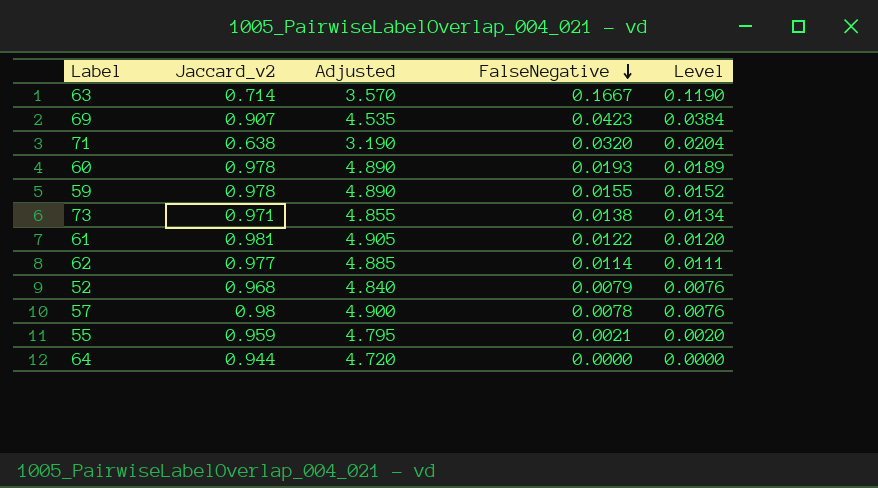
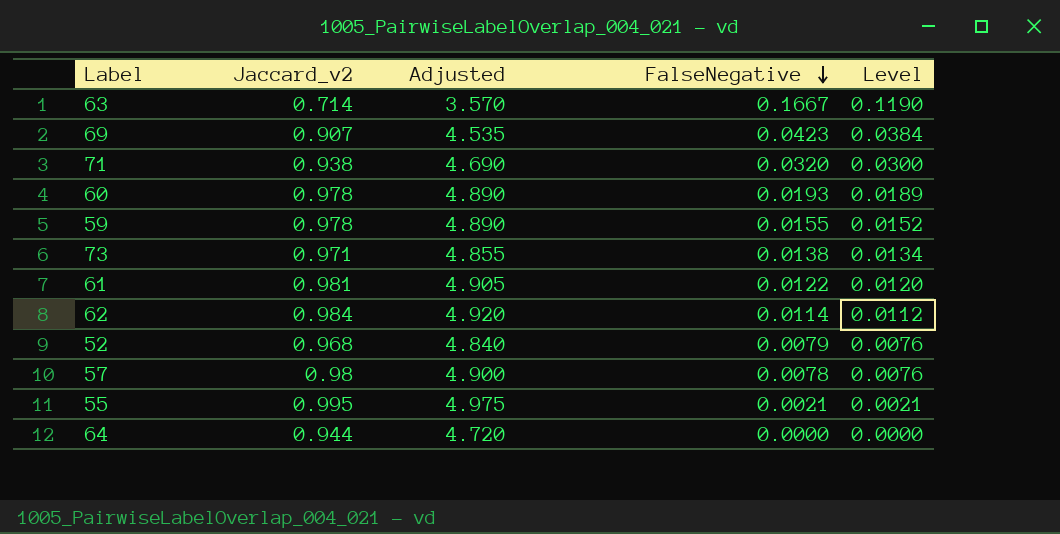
71 | Jaccard_v2: 0.638 -> 0.938
71 | Adjusted: 3.190 -> 4.690
71 | Level: 0.0204 -> 0.0300
62 | Jaccard_v2: 0.977 -> 0.984
62 | Adjusted: 4.885 -> 4.920
62 | Level: 0.0111 -> 0.0112
55 | Jaccard_v2: 0.959 -> 0.995
55 | Adjusted: 4.795 -> 4.975
55 | Level: 0.0020 -> 0.0021

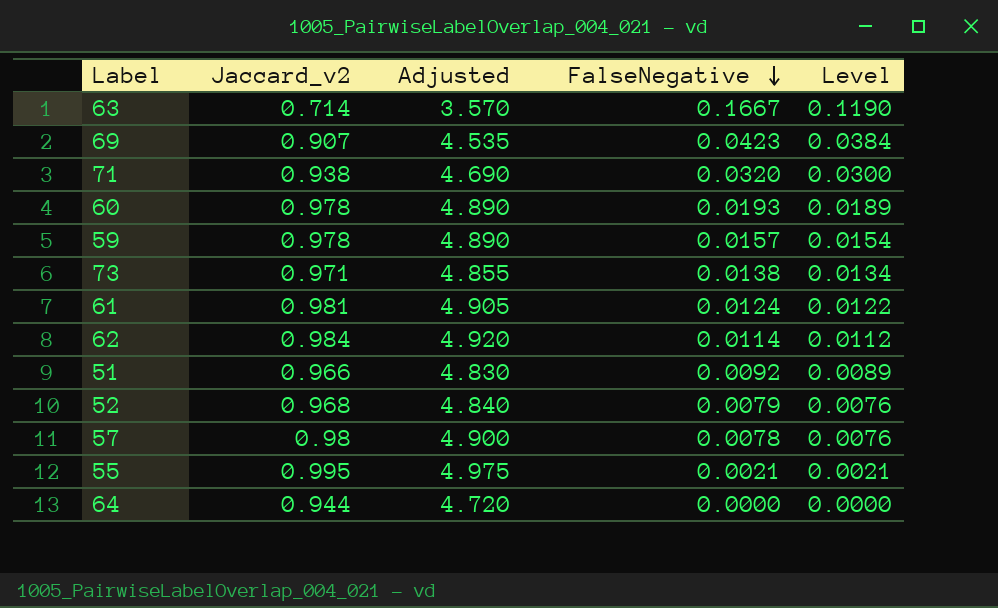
59 | FalseNegative: 0.0155 -> 0.0157
59 | Level: 0.0152 -> 0.0154
61 | FalseNegative: 0.0122 -> 0.0124
61 | Level: 0.0120 -> 0.0122
row 51: none -> 0.966 | 4.830 | 0.0092 | 0.0089

